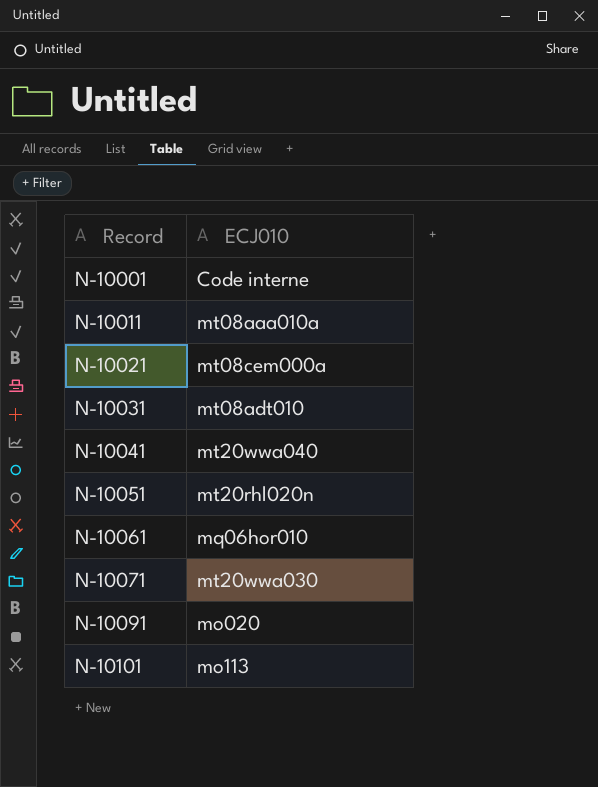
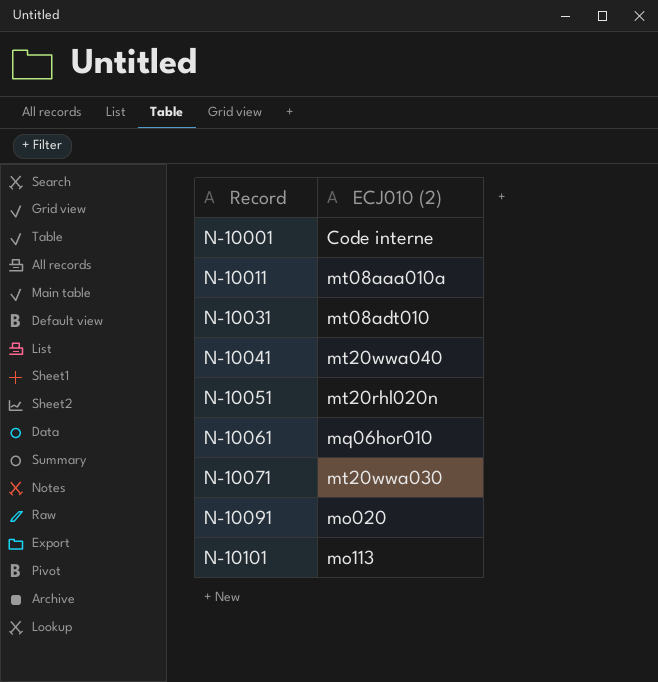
column name: ECJ010 -> ECJ010 (2)
row N-10021: mt08cem000a -> none

